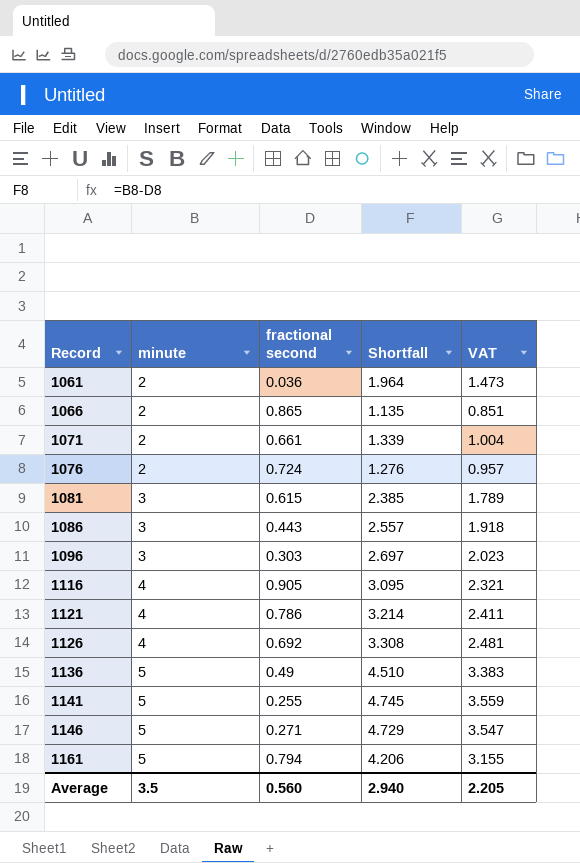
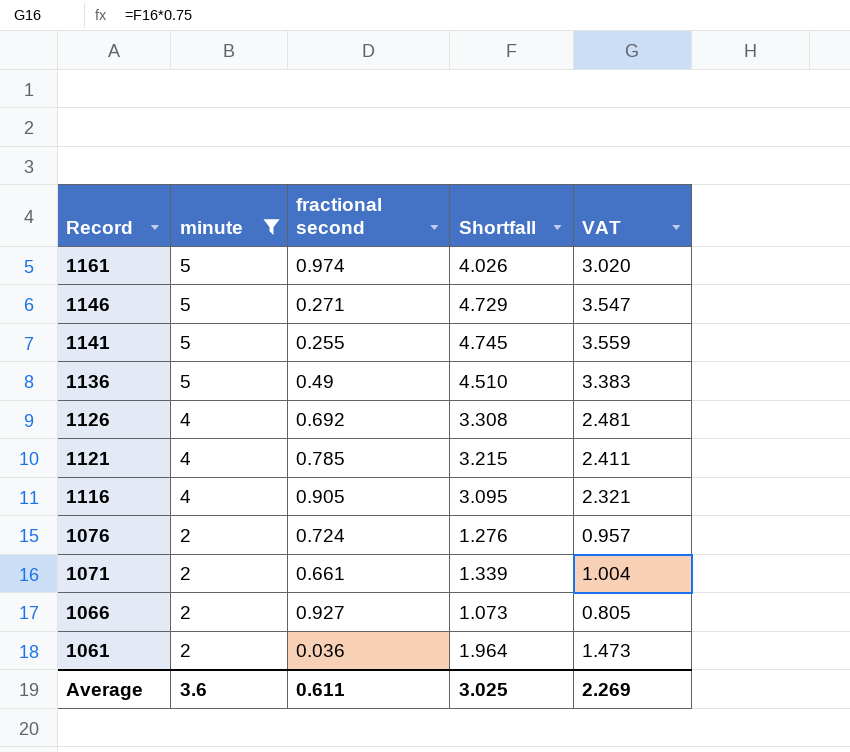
filter: none -> minute != 3
row order: Record ascending -> Record descending
1161 | fractional second: 0.794 -> 0.974
1161 | Shortfall: 4.206 -> 4.026
1161 | VAT: 3.155 -> 3.020
1121 | fractional second: 0.786 -> 0.785
1121 | Shortfall: 3.214 -> 3.215
1066 | fractional second: 0.865 -> 0.927
1066 | Shortfall: 1.135 -> 1.073
1066 | VAT: 0.851 -> 0.805
Average | minute: 3.5 -> 3.6
Average | fractional second: 0.560 -> 0.611
Average | Shortfall: 2.940 -> 3.025
Average | VAT: 2.205 -> 2.269

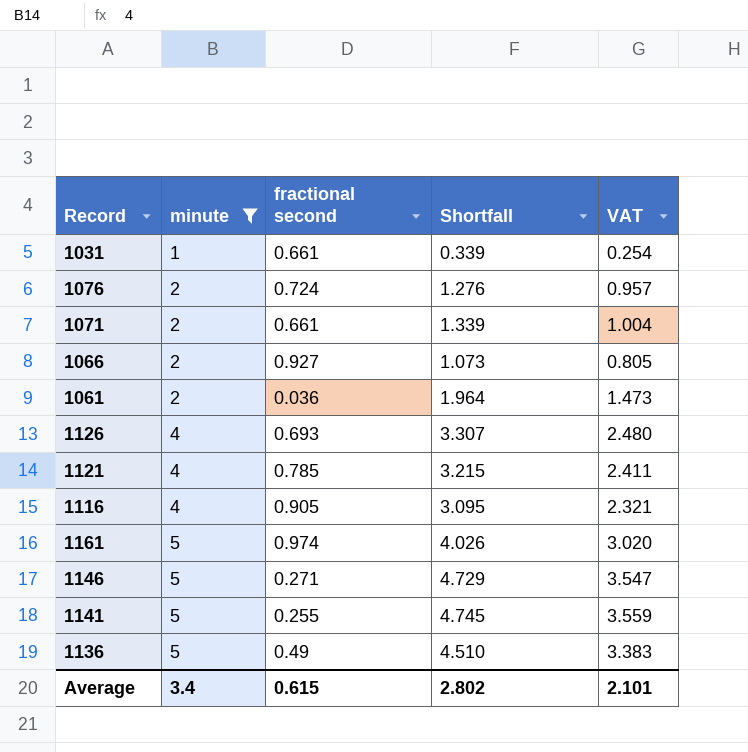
row order: Record descending -> minute ascending
row 1031: none -> 1 | 0.661 | 0.339 | 0.254
1126 | fractional second: 0.692 -> 0.693
1126 | Shortfall: 3.308 -> 3.307
1126 | VAT: 2.481 -> 2.480
Average | minute: 3.6 -> 3.4
Average | fractional second: 0.611 -> 0.615
Average | Shortfall: 3.025 -> 2.802
Average | VAT: 2.269 -> 2.101

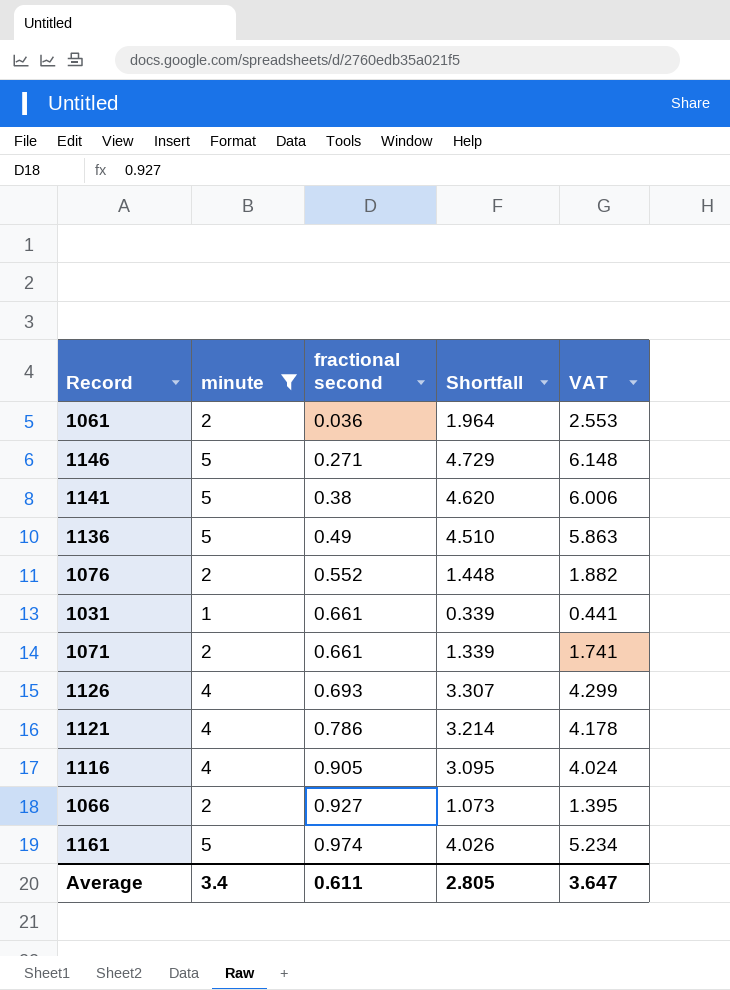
row order: minute ascending -> fractional second ascending
column VAT | formula: [Shortfall] * 0.75 -> [Shortfall] * 1.3
1141 | fractional second: 0.255 -> 0.38
1141 | Shortfall: 4.745 -> 4.620
1076 | fractional second: 0.724 -> 0.552
1076 | Shortfall: 1.276 -> 1.448
1121 | fractional second: 0.785 -> 0.786
1121 | Shortfall: 3.215 -> 3.214
Average | fractional second: 0.615 -> 0.611
Average | Shortfall: 2.802 -> 2.805
Average | VAT: 2.101 -> 3.647

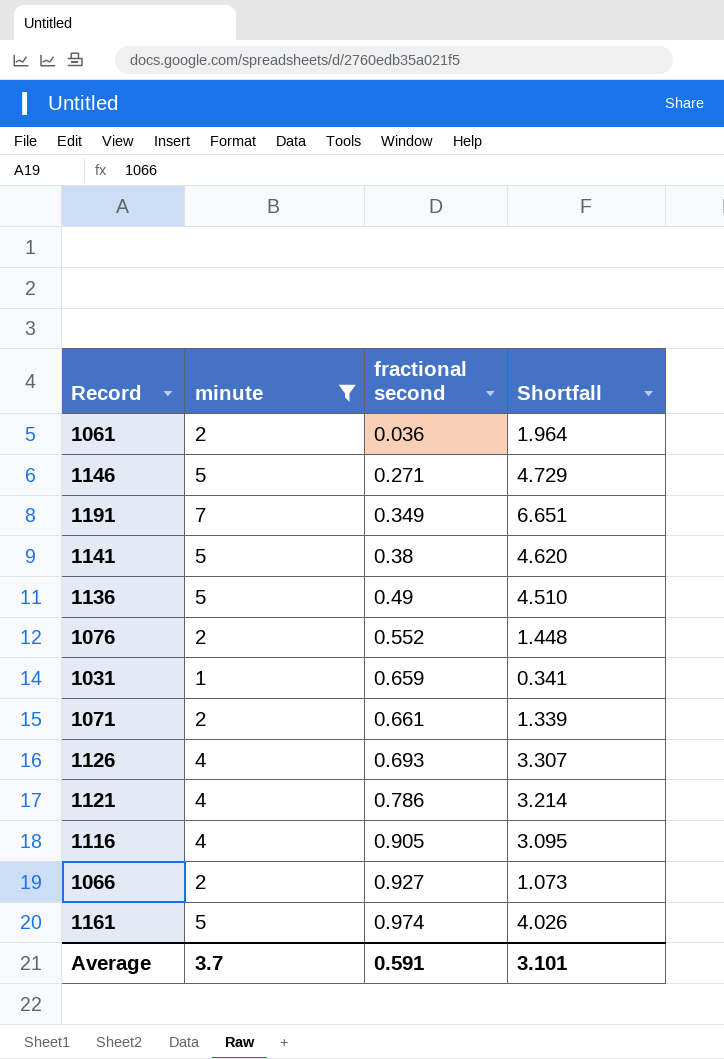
column VAT | formula: [Shortfall] * 1.3 -> none
row 1191: none -> 7 | 0.349 | 6.651
1031 | fractional second: 0.661 -> 0.659
1031 | Shortfall: 0.339 -> 0.341
Average | minute: 3.4 -> 3.7
Average | fractional second: 0.611 -> 0.591
Average | Shortfall: 2.805 -> 3.101

